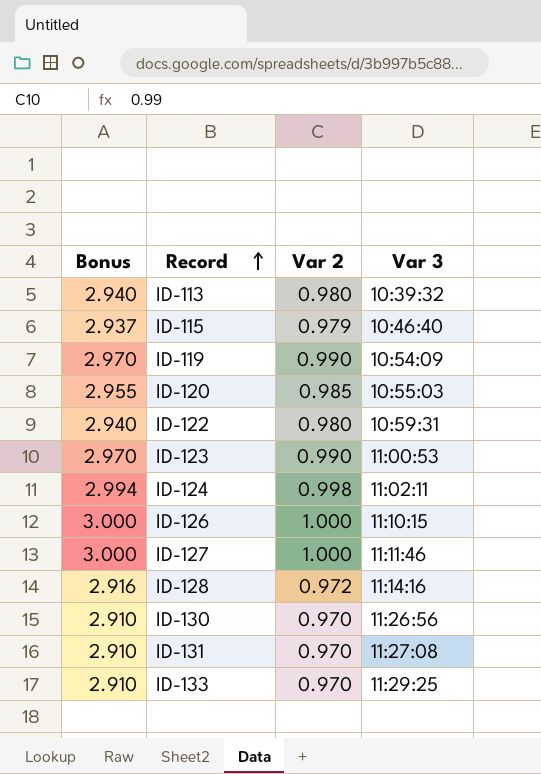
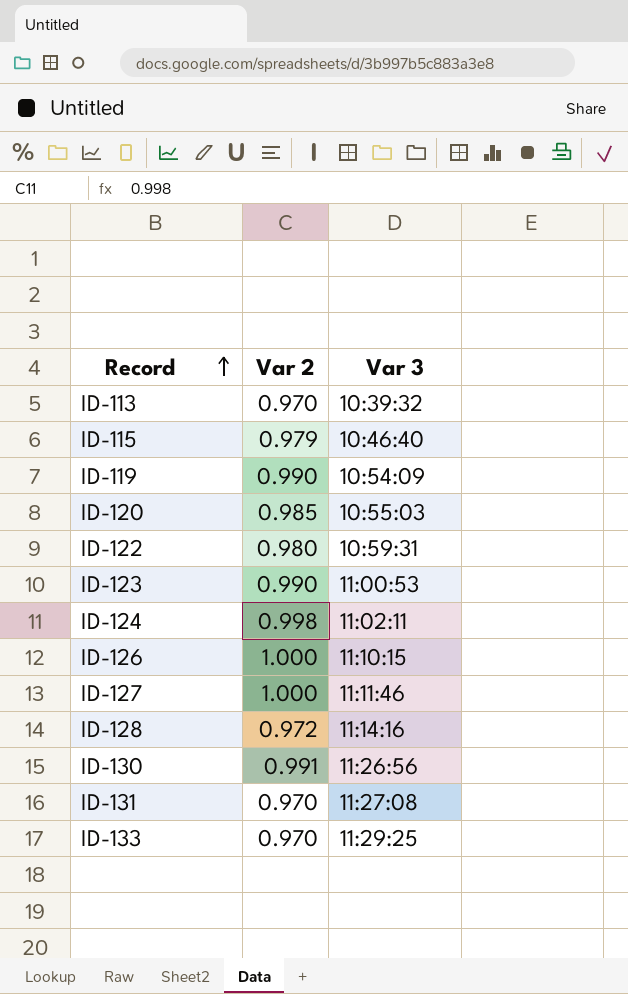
column Bonus | formula: [Var 2] * 3 -> none
ID-113 | Var 2: 0.980 -> 0.970
ID-130 | Var 2: 0.970 -> 0.991

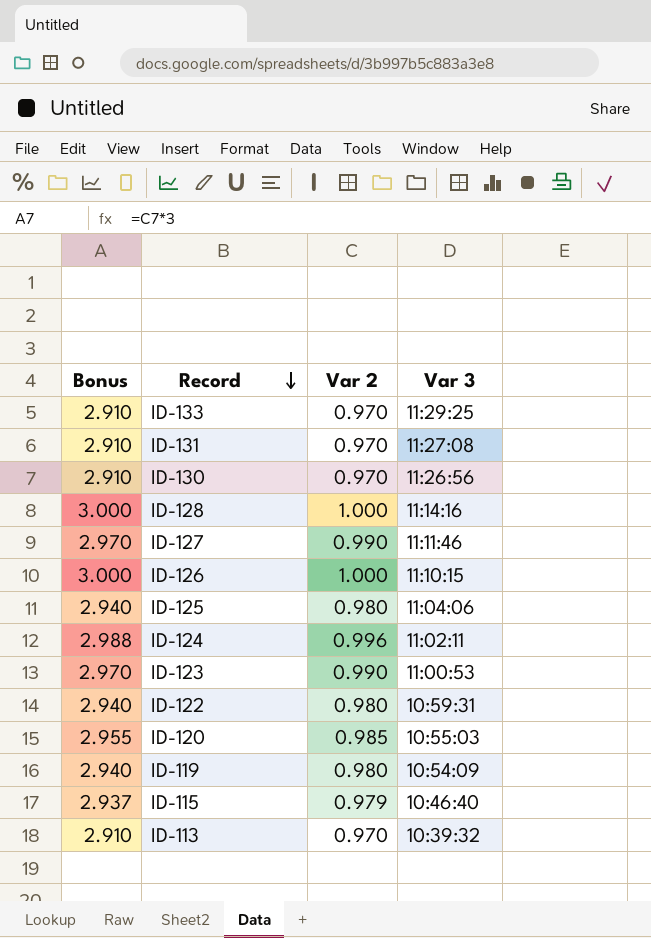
row order: Record ascending -> Record descending
column Bonus | formula: none -> [Var 2] * 3
ID-130 | Var 2: 0.991 -> 0.970
ID-128 | Var 2: 0.972 -> 1.000
ID-127 | Var 2: 1.000 -> 0.990
row ID-125: none -> 2.940 | 0.980 | 11:04:06
ID-124 | Var 2: 0.998 -> 0.996
ID-119 | Var 2: 0.990 -> 0.980

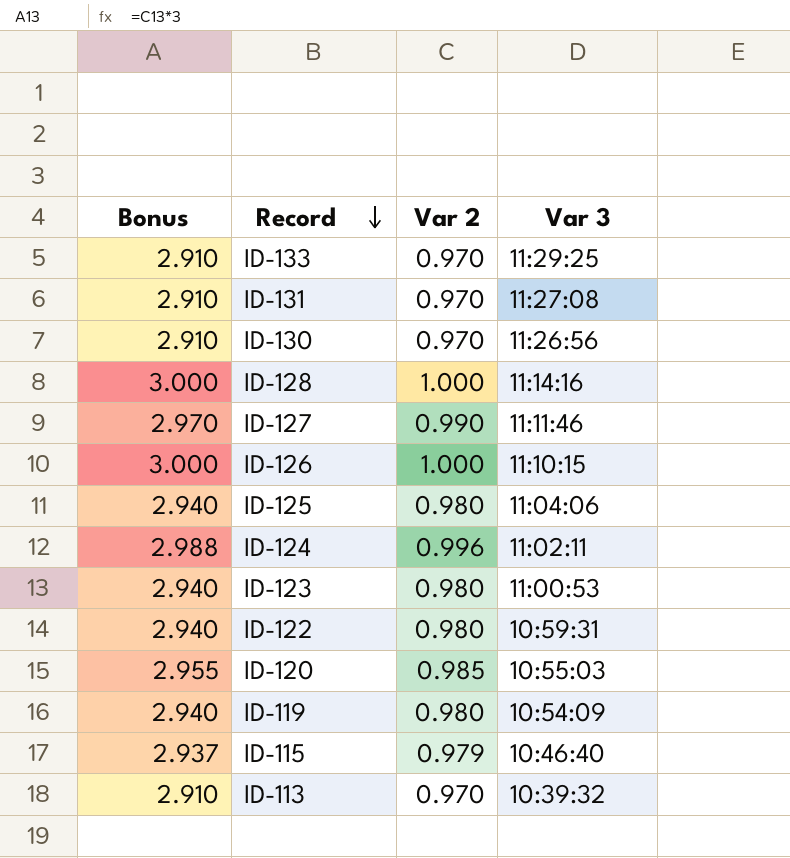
ID-123 | Bonus: 2.970 -> 2.940
ID-123 | Var 2: 0.990 -> 0.980

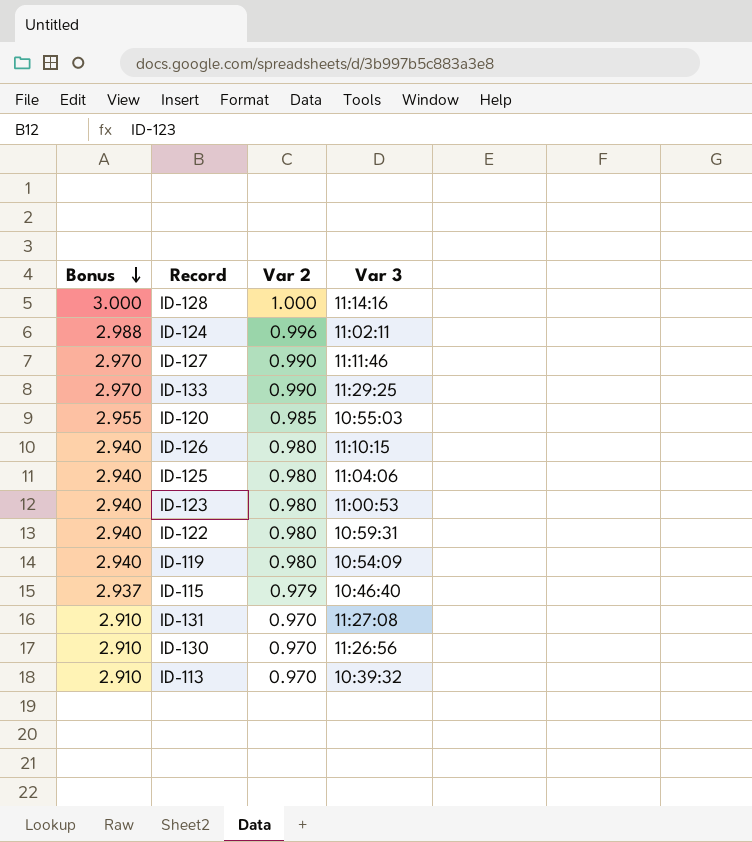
row order: Record descending -> Bonus descending
ID-133 | Bonus: 2.910 -> 2.970
ID-133 | Var 2: 0.970 -> 0.990
ID-126 | Bonus: 3.000 -> 2.940
ID-126 | Var 2: 1.000 -> 0.980

